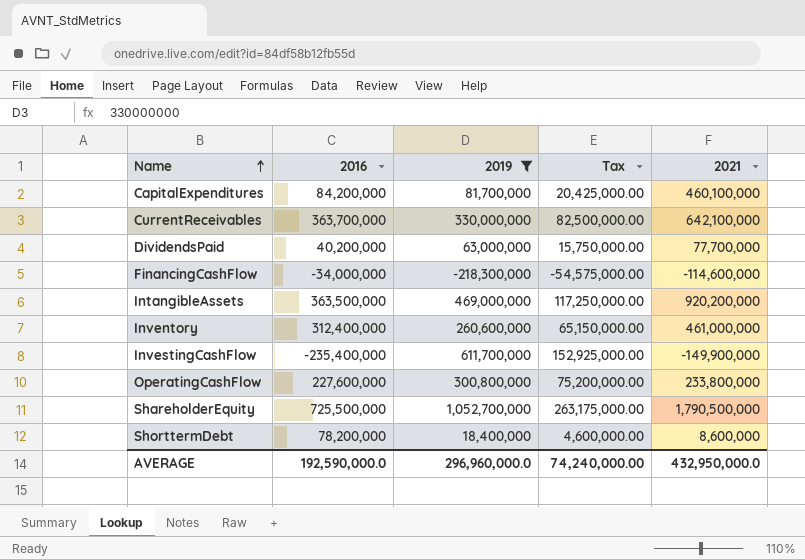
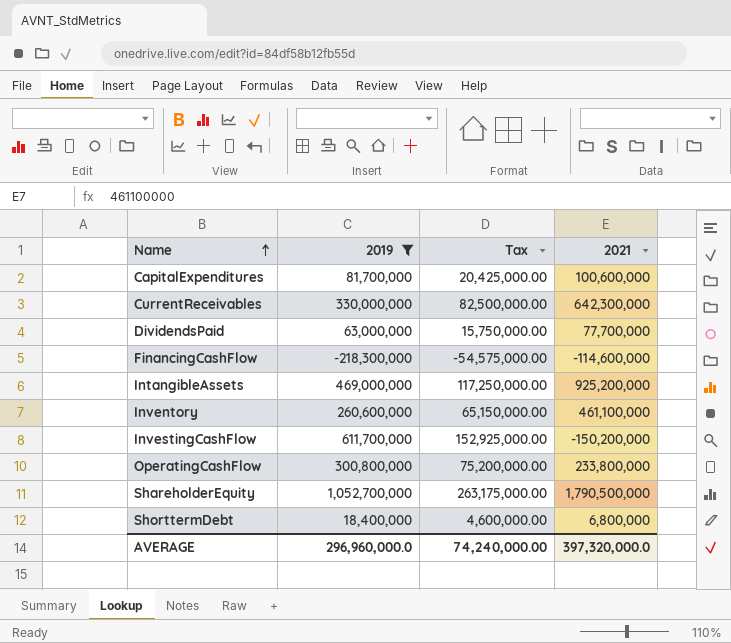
column 2016 | position: 2 -> none
CapitalExpenditures | 2021: 460,100,000 -> 100,600,000
CurrentReceivables | 2021: 642,100,000 -> 642,300,000
IntangibleAssets | 2021: 920,200,000 -> 925,200,000
Inventory | 2021: 461,000,000 -> 461,100,000
InvestingCashFlow | 2021: -149,900,000 -> -150,200,000
ShorttermDebt | 2021: 8,600,000 -> 6,800,000
AVERAGE | 2021: 432,950,000.0 -> 397,320,000.0

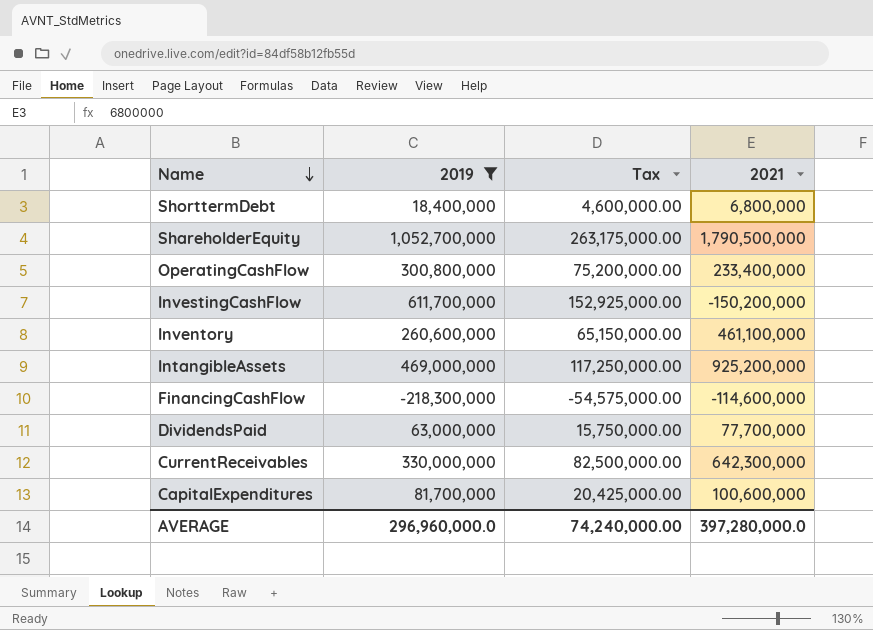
row order: Name ascending -> Name descending
OperatingCashFlow | 2021: 233,800,000 -> 233,400,000
AVERAGE | 2021: 397,320,000.0 -> 397,280,000.0

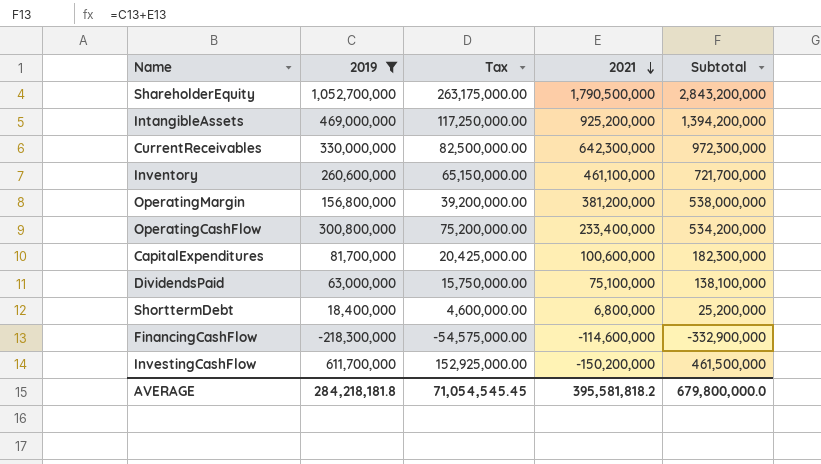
row order: Name descending -> 2021 descending
column Subtotal | formula: none -> [2019] + [2021]
row OperatingMargin: none -> 156,800,000 | 39,200,000.00 | 381,200,000 | 538,000,000
DividendsPaid | 2021: 77,700,000 -> 75,100,000
AVERAGE | 2019: 296,960,000.0 -> 284,218,181.8
AVERAGE | Tax: 74,240,000.00 -> 71,054,545.45
AVERAGE | 2021: 397,280,000.0 -> 395,581,818.2

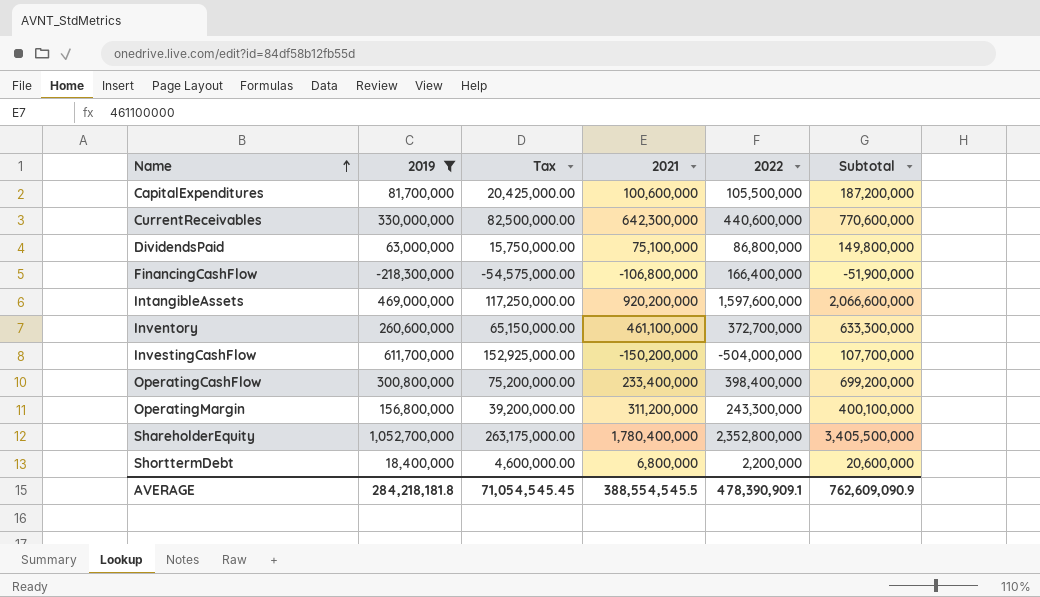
row order: 2021 descending -> Name ascending
column 2022 | position: none -> 5
column Subtotal | formula: [2019] + [2021] -> [2019] + [2022]
FinancingCashFlow | 2021: -114,600,000 -> -106,800,000
IntangibleAssets | 2021: 925,200,000 -> 920,200,000
OperatingMargin | 2021: 381,200,000 -> 311,200,000
ShareholderEquity | 2021: 1,790,500,000 -> 1,780,400,000
AVERAGE | 2021: 395,581,818.2 -> 388,554,545.5
AVERAGE | Subtotal: 679,800,000.0 -> 762,609,090.9

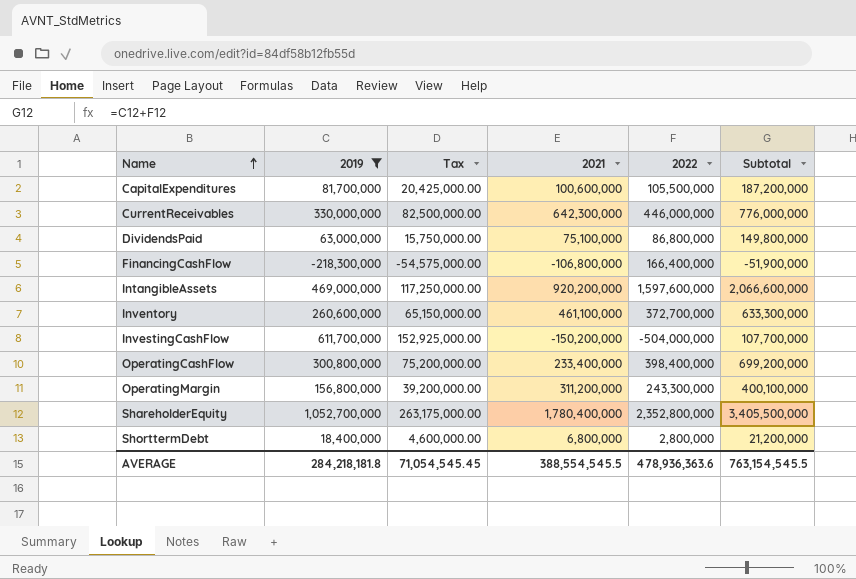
CurrentReceivables | 2022: 440,600,000 -> 446,000,000
CurrentReceivables | Subtotal: 770,600,000 -> 776,000,000
ShorttermDebt | 2022: 2,200,000 -> 2,800,000
ShorttermDebt | Subtotal: 20,600,000 -> 21,200,000
AVERAGE | 2022: 478,390,909.1 -> 478,936,363.6
AVERAGE | Subtotal: 762,609,090.9 -> 763,154,545.5

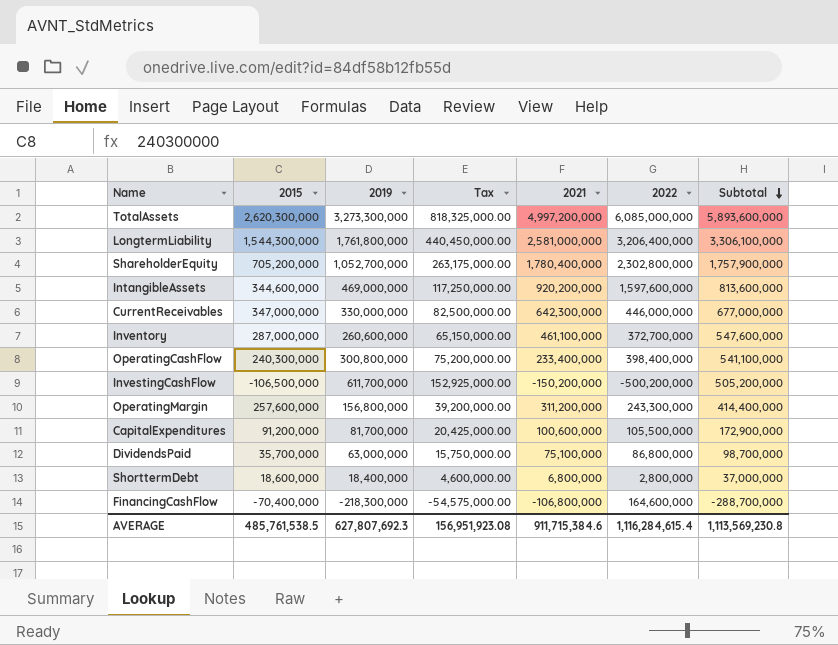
filter: 2019 <= 1,052,700,000 -> none
row order: Name ascending -> Subtotal descending
column 2015 | position: none -> 2
column Subtotal | formula: [2019] + [2022] -> [2015] + [2019]
ShareholderEquity | 2022: 2,352,800,000 -> 2,302,800,000
InvestingCashFlow | 2022: -504,000,000 -> -500,200,000
FinancingCashFlow | 2022: 166,400,000 -> 164,600,000
AVERAGE | 2019: 284,218,181.8 -> 627,807,692.3
AVERAGE | Tax: 71,054,545.45 -> 156,951,923.08
AVERAGE | 2021: 388,554,545.5 -> 911,715,384.6
AVERAGE | 2022: 478,936,363.6 -> 1,116,284,615.4
AVERAGE | Subtotal: 763,154,545.5 -> 1,113,569,230.8

